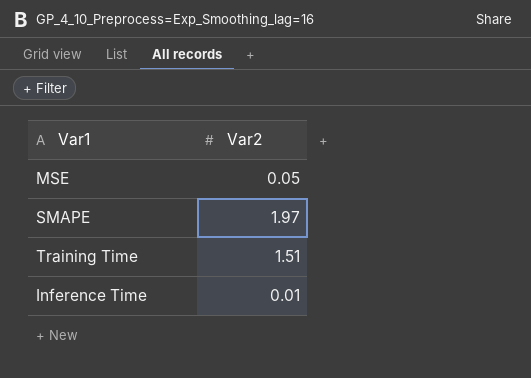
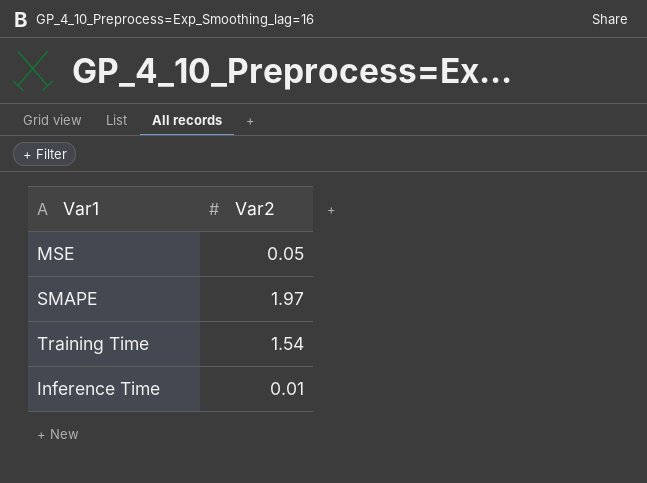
Training Time | Var2: 1.51 -> 1.54

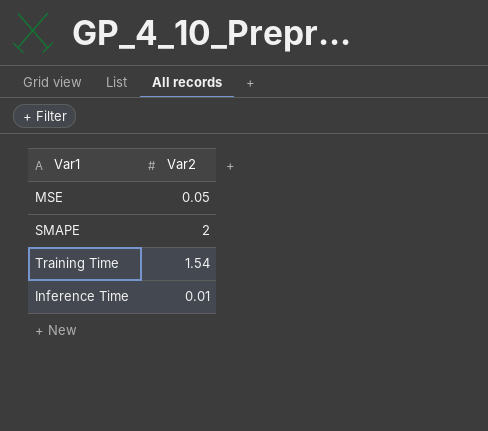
SMAPE | Var2: 1.97 -> 2

